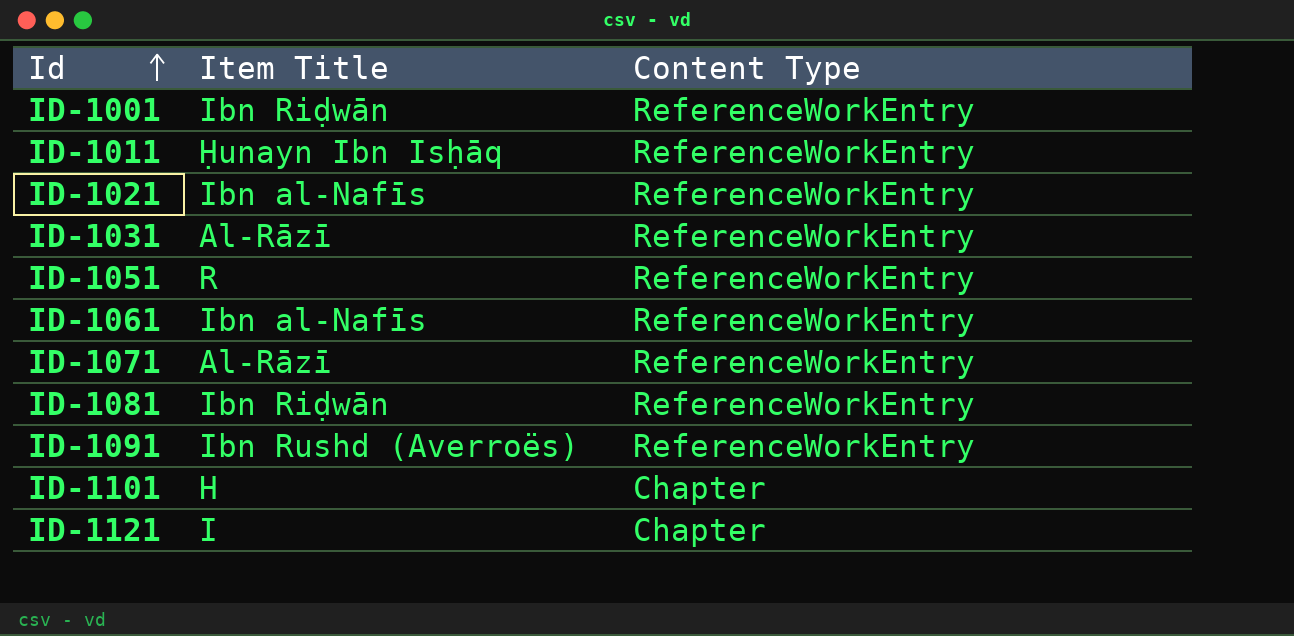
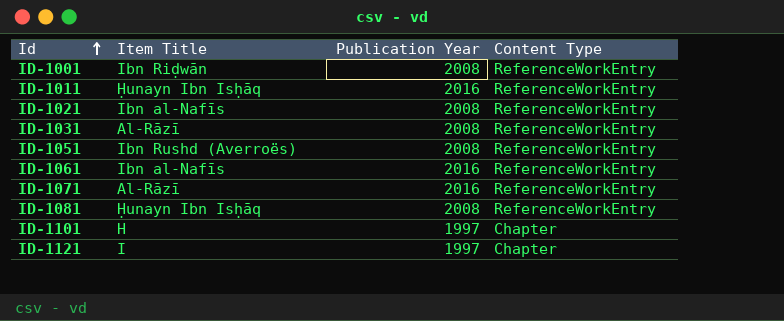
column Publication Year | position: none -> 3
row ID-1091: Ibn Rushd (Averroës) | ReferenceWorkEntry -> none
ID-1051 | Item Title: R -> Ibn Rushd (Averroës)
ID-1081 | Item Title: Ibn Riḍwān -> Ḥunayn Ibn Isḥāq

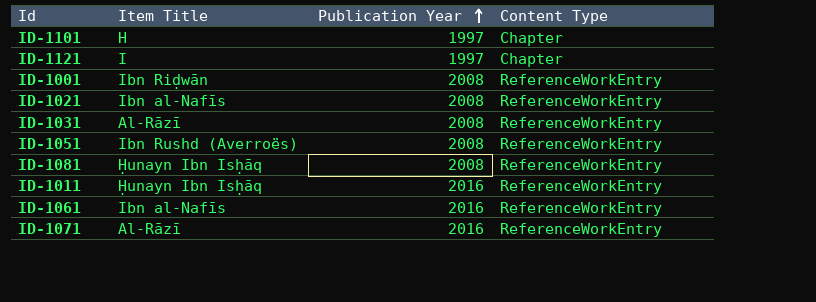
row order: Id ascending -> Publication Year ascending

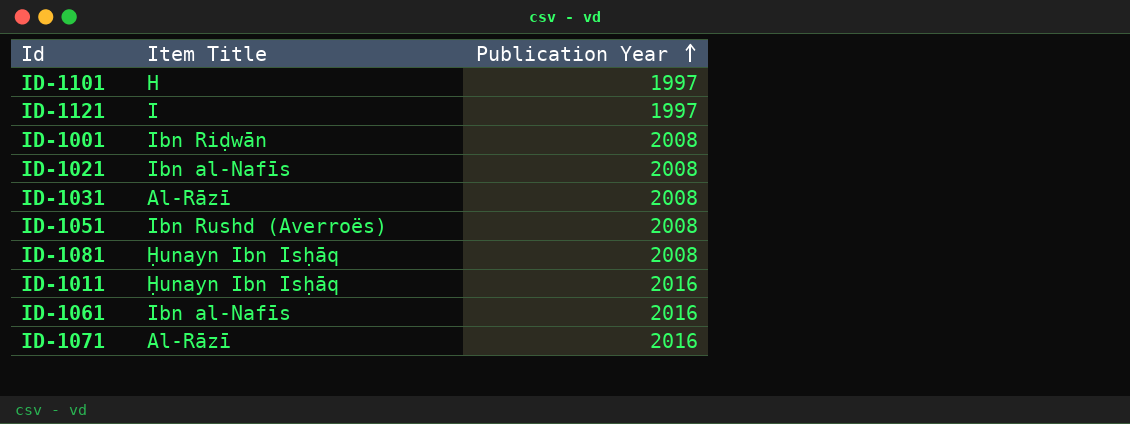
column Content Type | position: 4 -> none

